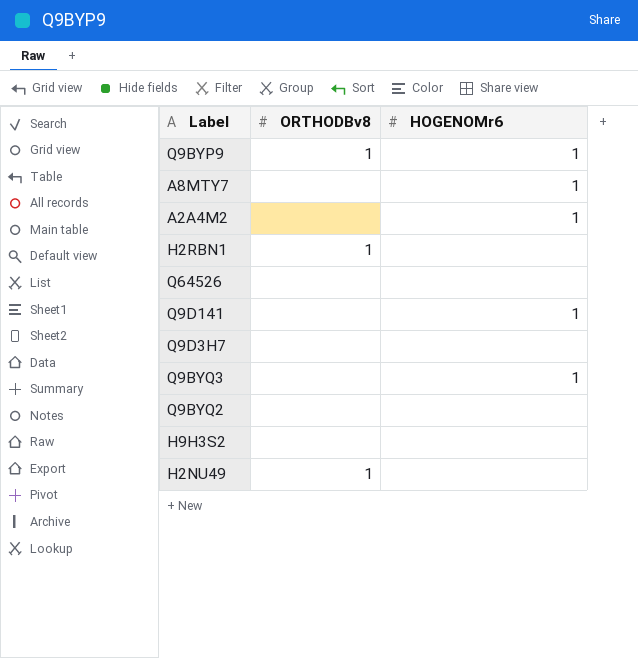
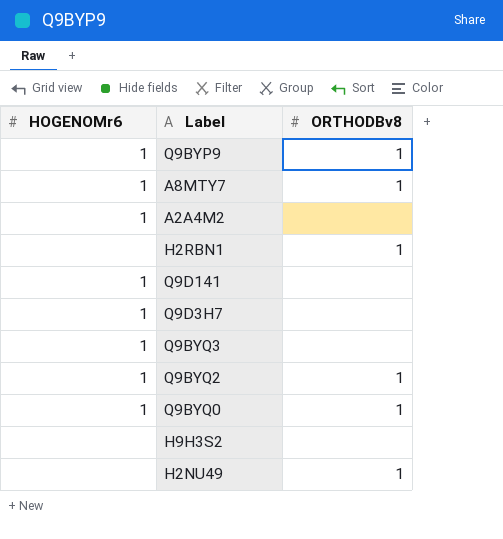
column HOGENOMr6 | position: 3 -> 1
row Q64526: none | none -> none
A8MTY7 | ORTHODBv8: none -> 1
Q9D3H7 | HOGENOMr6: none -> 1
Q9BYQ2 | HOGENOMr6: none -> 1
Q9BYQ2 | ORTHODBv8: none -> 1
row Q9BYQ0: none -> 1 | 1

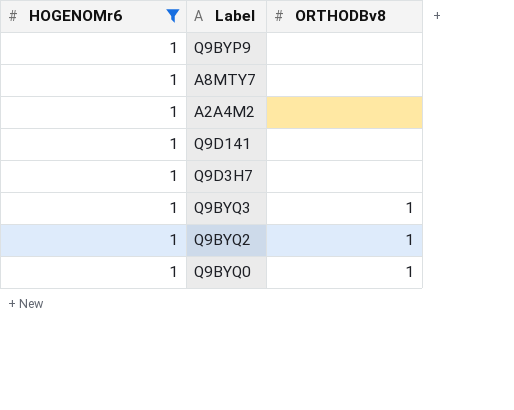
filter: none -> HOGENOMr6 = 1
Q9BYP9 | ORTHODBv8: 1 -> none
A8MTY7 | ORTHODBv8: 1 -> none
Q9BYQ3 | ORTHODBv8: none -> 1

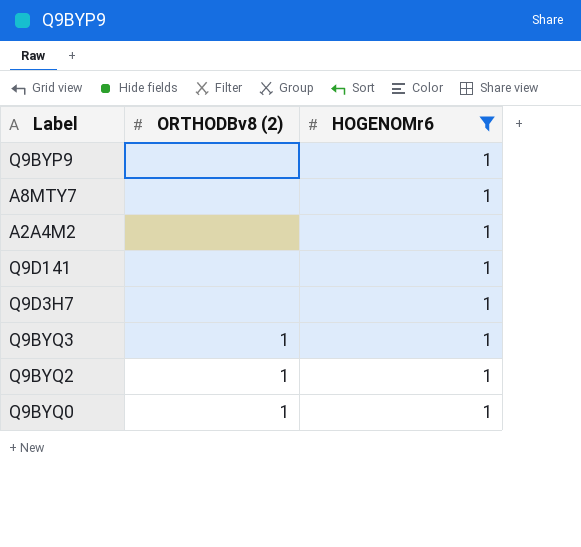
column name: ORTHODBv8 -> ORTHODBv8 (2)
column HOGENOMr6 | position: 1 -> 3

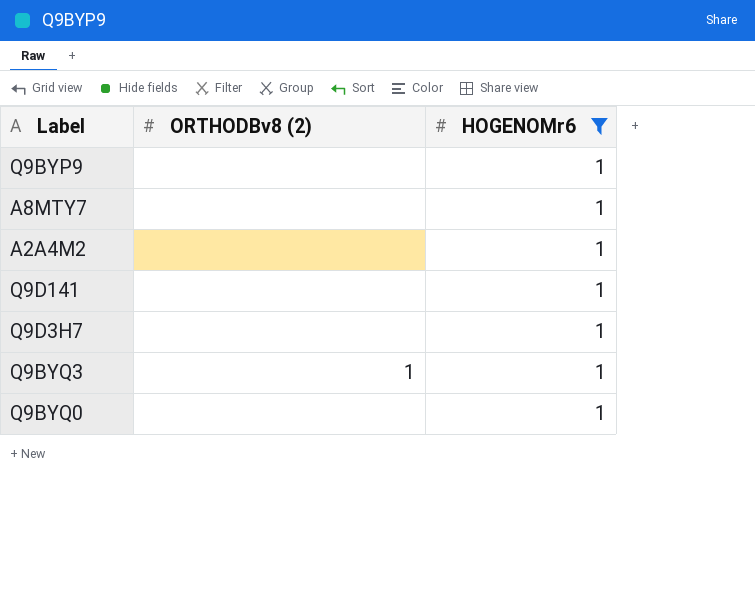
row Q9BYQ2: 1 | 1 -> none
Q9BYQ0 | ORTHODBv8 (2): 1 -> none

